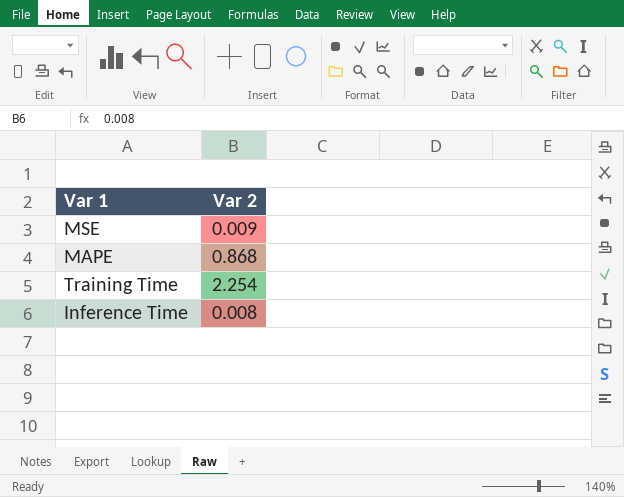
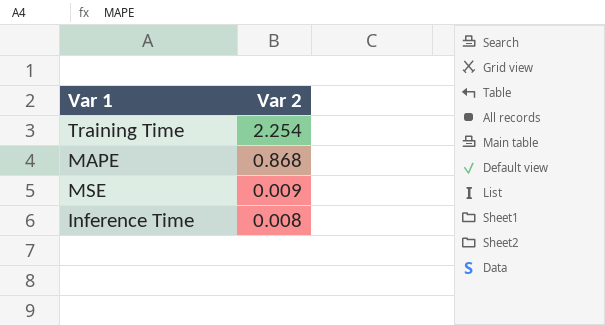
row order: none -> Var 2 descending

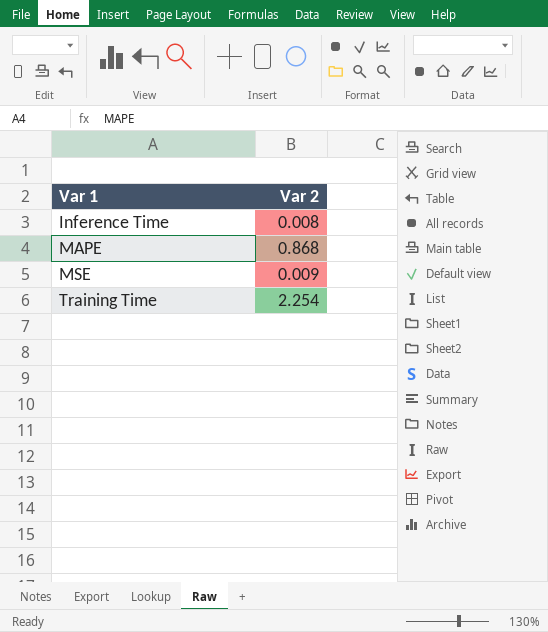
row order: Var 2 descending -> Var 1 ascending

